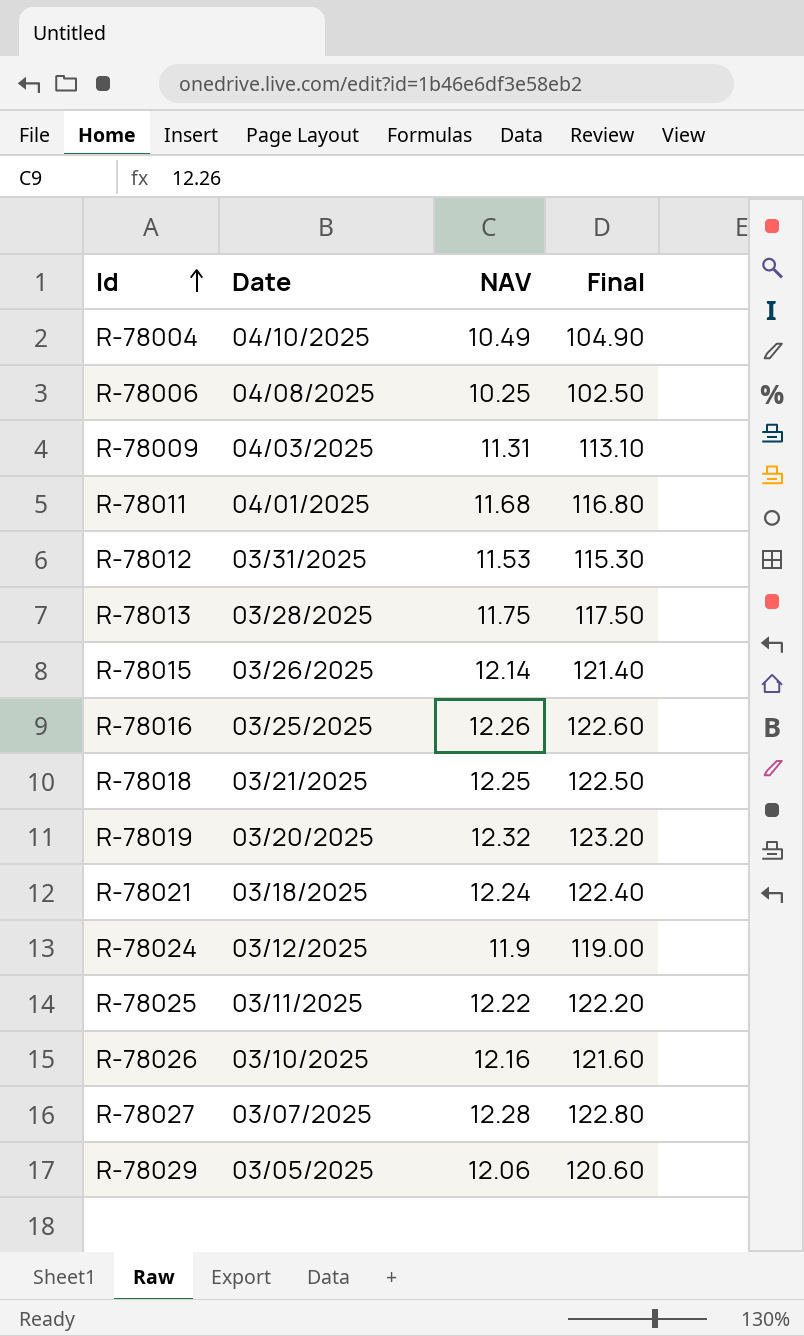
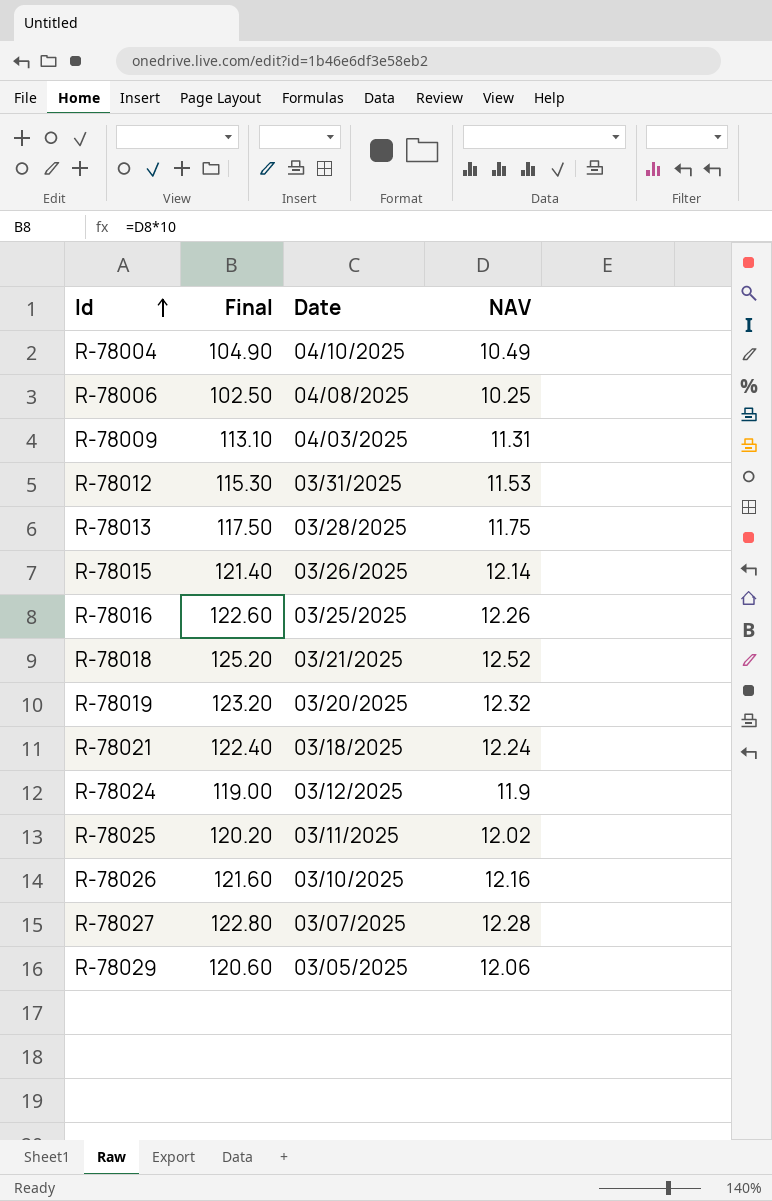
column Final | position: 4 -> 2
row R-78011: 04/01/2025 | 11.68 | 116.80 -> none
R-78018 | Final: 122.50 -> 125.20
R-78018 | NAV: 12.25 -> 12.52
R-78025 | Final: 122.20 -> 120.20
R-78025 | NAV: 12.22 -> 12.02

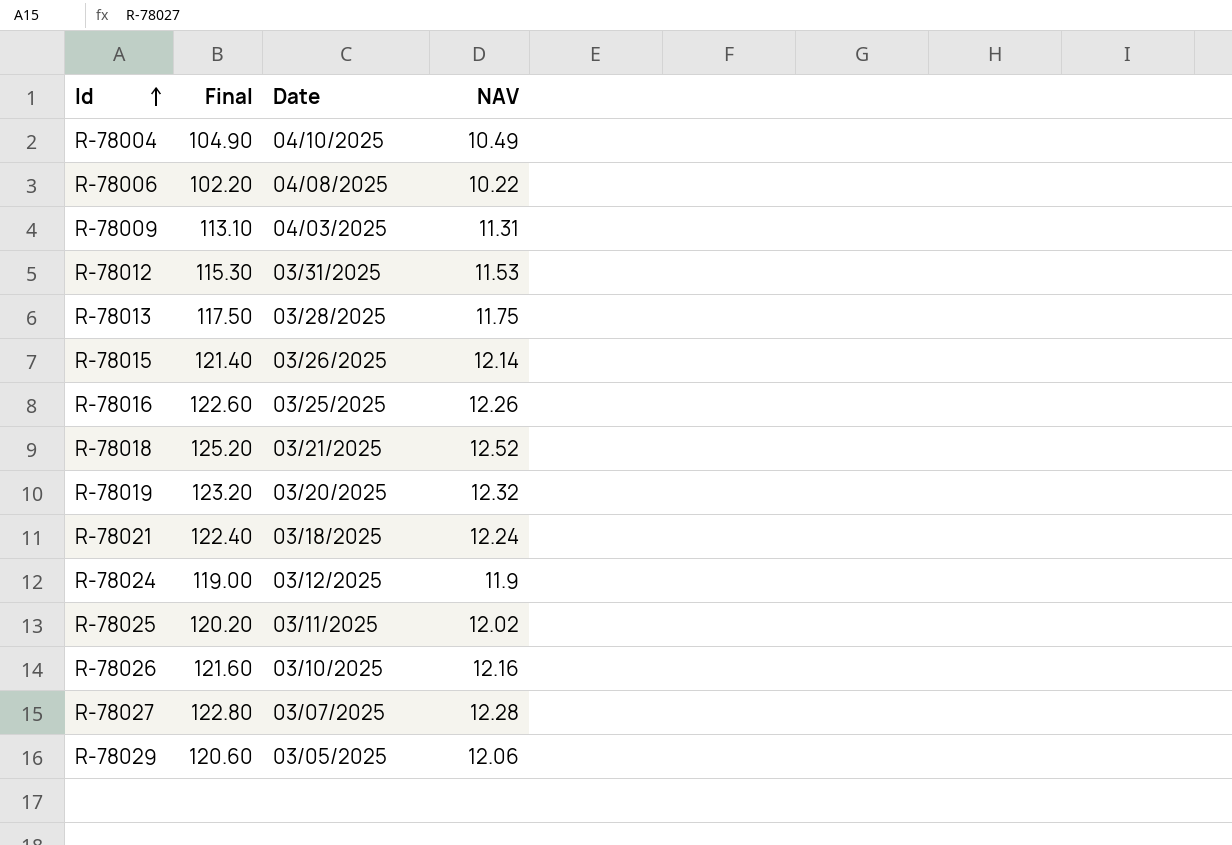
R-78006 | Final: 102.50 -> 102.20
R-78006 | NAV: 10.25 -> 10.22

